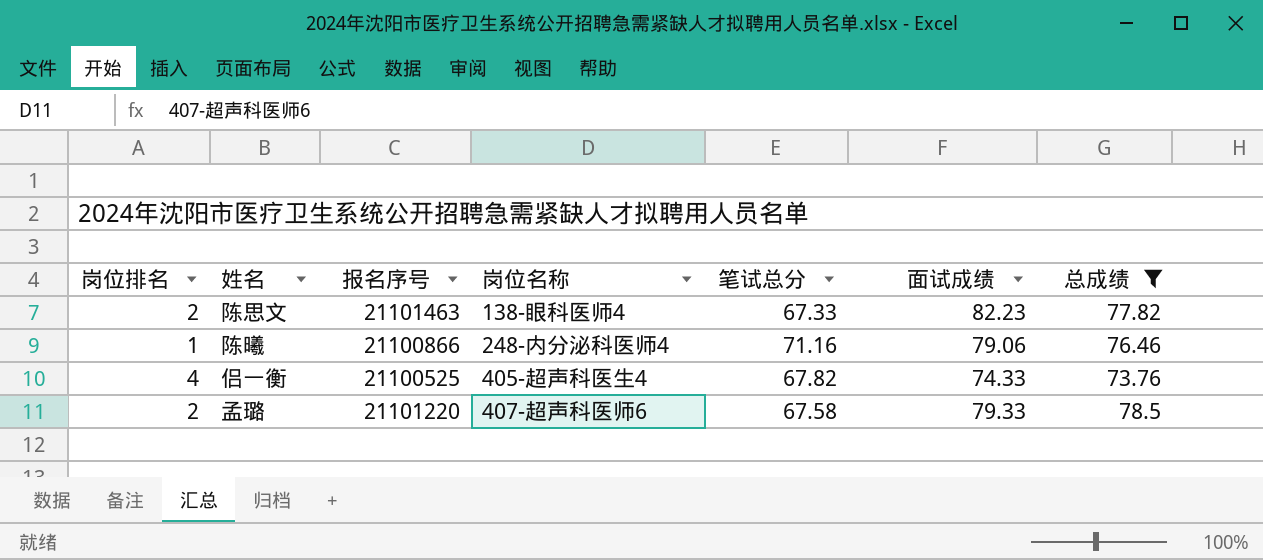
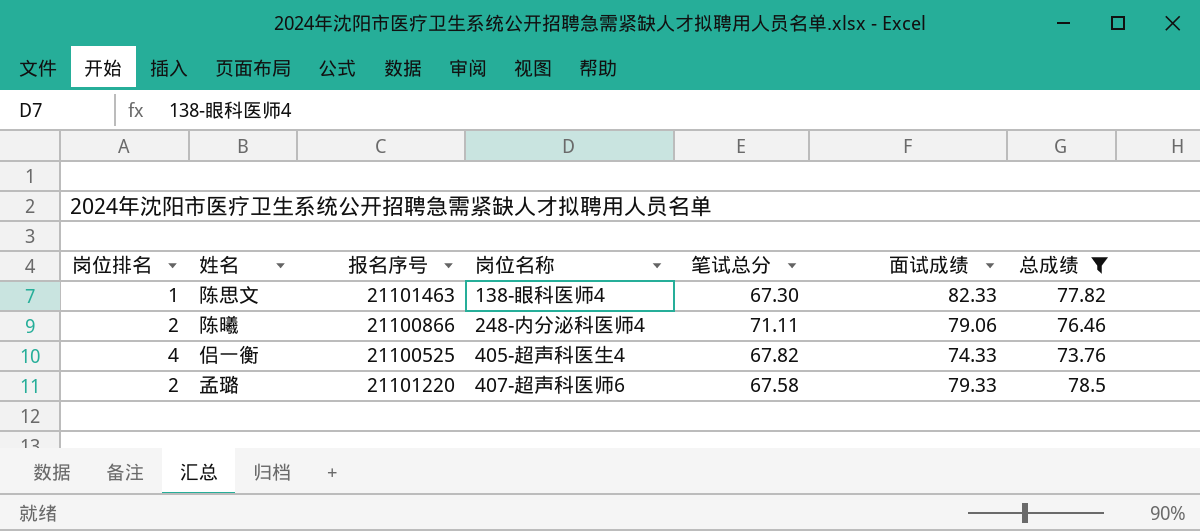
陈思文 | 岗位排名: 2 -> 1
陈思文 | 笔试总分: 67.33 -> 67.30
陈思文 | 面试成绩: 82.23 -> 82.33
陈曦 | 岗位排名: 1 -> 2
陈曦 | 笔试总分: 71.16 -> 71.11

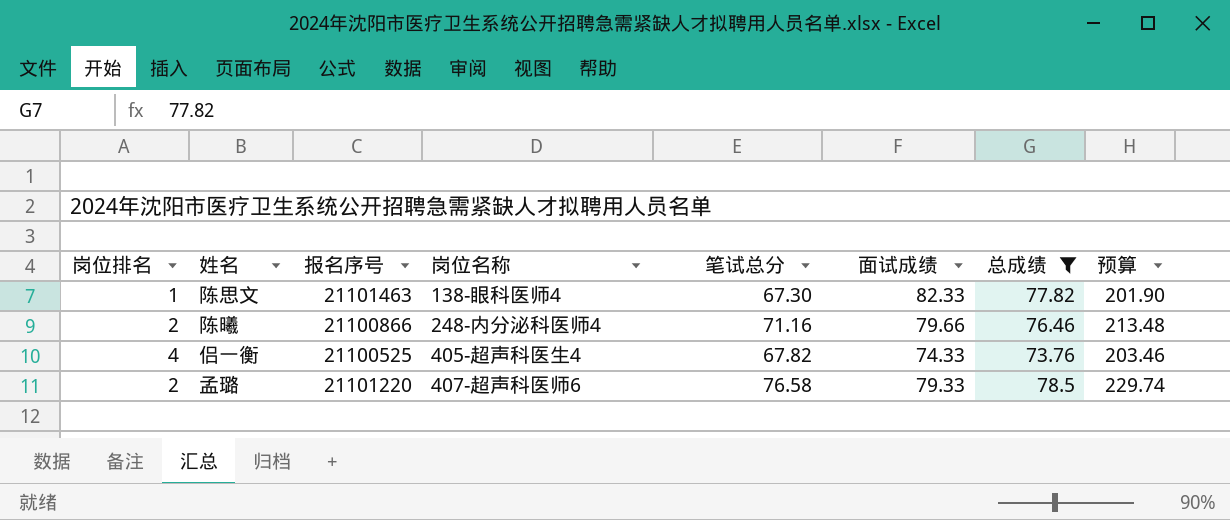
column 预算 | formula: none -> [笔试总分] * 3
陈曦 | 笔试总分: 71.11 -> 71.16
陈曦 | 面试成绩: 79.06 -> 79.66
孟璐 | 笔试总分: 67.58 -> 76.58

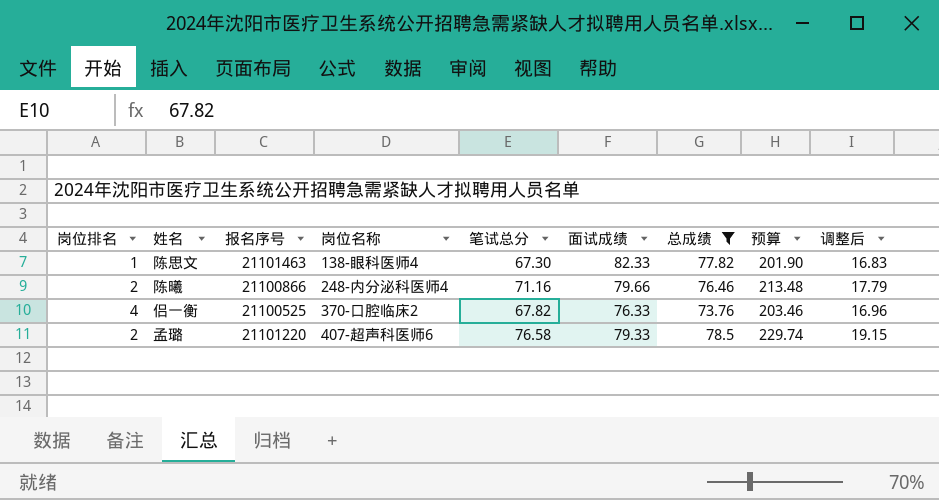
column 调整后 | formula: none -> [笔试总分] * 0.25
侣一衡 | 岗位名称: 405-超声科医生4 -> 370-口腔临床2
侣一衡 | 面试成绩: 74.33 -> 76.33

